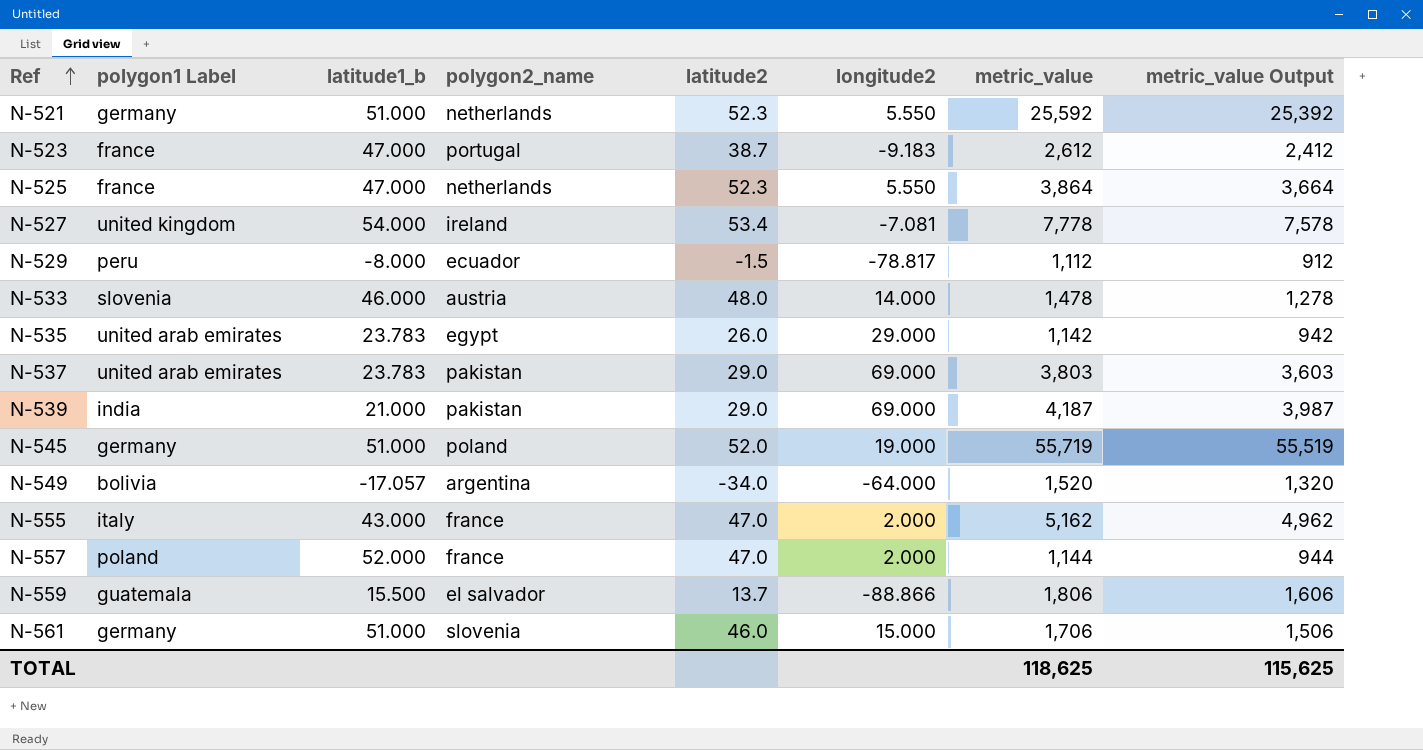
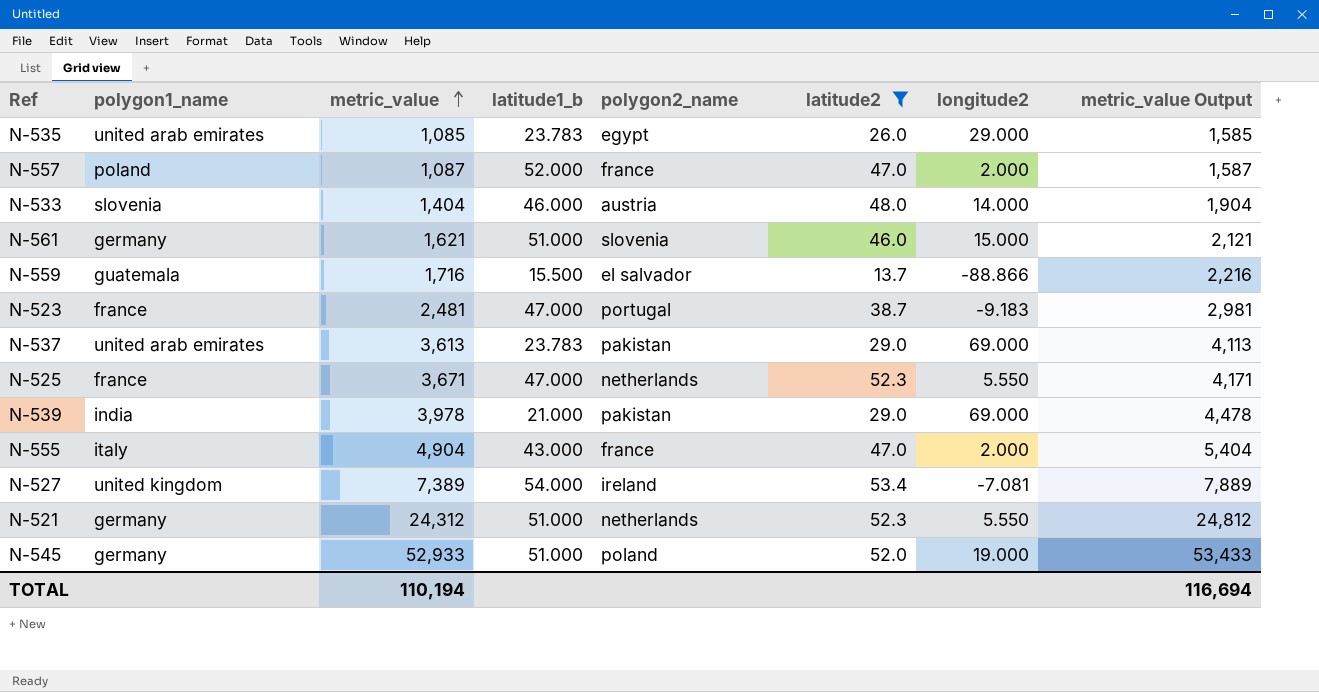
filter: none -> latitude2 >= 13.7
row order: Ref ascending -> metric_value ascending
column name: polygon1 Label -> polygon1_name
column metric_value | position: 7 -> 3
column metric_value Output | formula: [metric_value] - 200 -> [metric_value] + 500
N-535 | metric_value: 1,142 -> 1,085
N-557 | metric_value: 1,144 -> 1,087
N-533 | metric_value: 1,478 -> 1,404
N-561 | metric_value: 1,706 -> 1,621
N-559 | metric_value: 1,806 -> 1,716
N-523 | metric_value: 2,612 -> 2,481
N-537 | metric_value: 3,803 -> 3,613
N-525 | metric_value: 3,864 -> 3,671
N-539 | metric_value: 4,187 -> 3,978
N-555 | metric_value: 5,162 -> 4,904
N-527 | metric_value: 7,778 -> 7,389
N-521 | metric_value: 25,592 -> 24,312
N-545 | metric_value: 55,719 -> 52,933
TOTAL | metric_value: 118,625 -> 110,194
TOTAL | metric_value Output: 115,625 -> 116,694

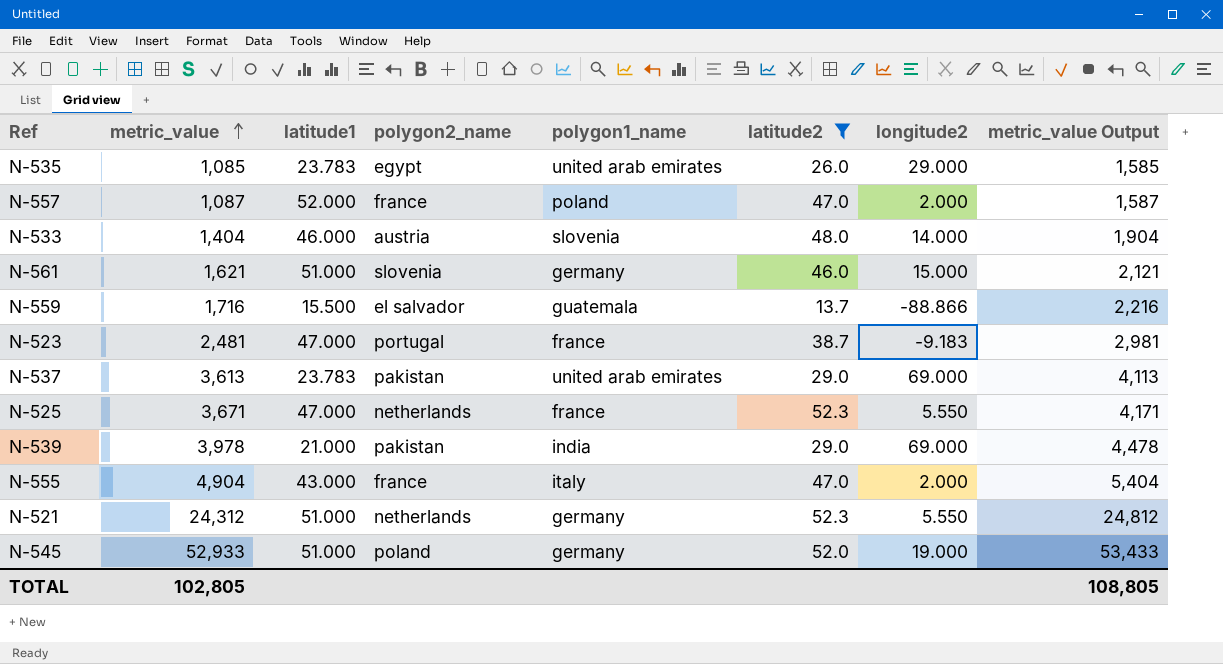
column name: latitude1_b -> latitude1
column polygon1_name | position: 2 -> 5
row N-527: united kingdom | 7,389 | 54.000 | ireland | 53.4 | -7.081 | 7,889 -> none
TOTAL | metric_value: 110,194 -> 102,805
TOTAL | metric_value Output: 116,694 -> 108,805

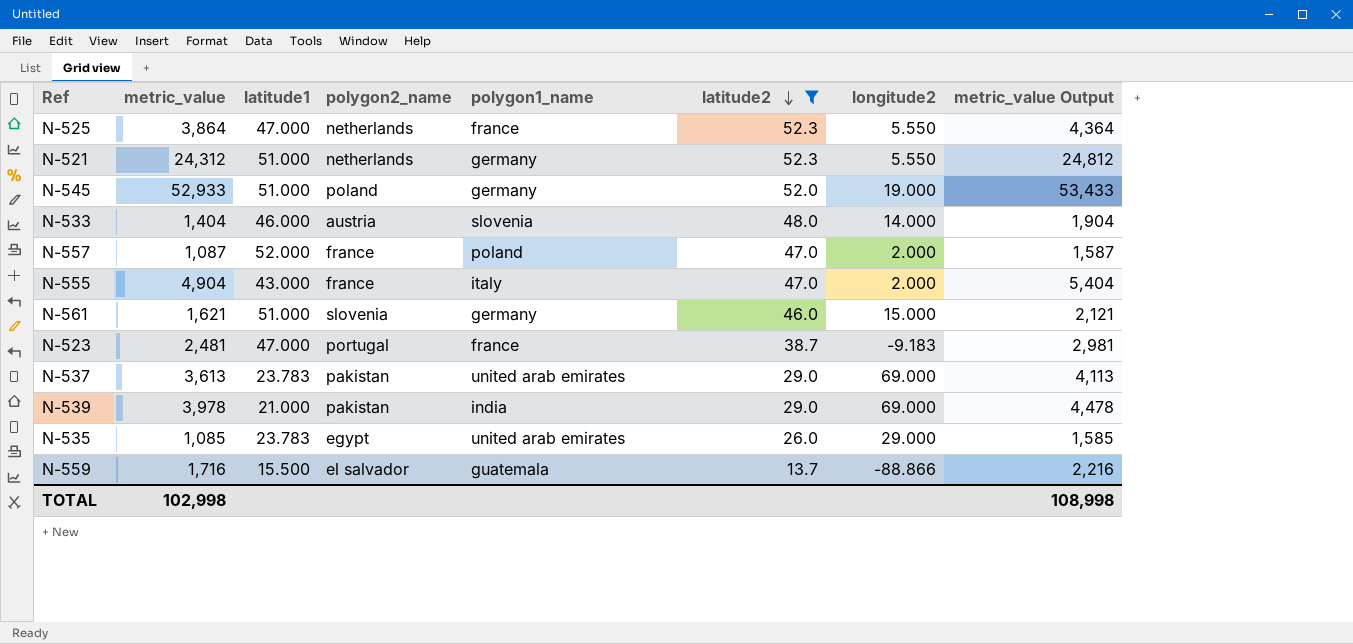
row order: metric_value ascending -> latitude2 descending
N-525 | metric_value: 3,671 -> 3,864
N-525 | metric_value Output: 4,171 -> 4,364
TOTAL | metric_value: 102,805 -> 102,998
TOTAL | metric_value Output: 108,805 -> 108,998

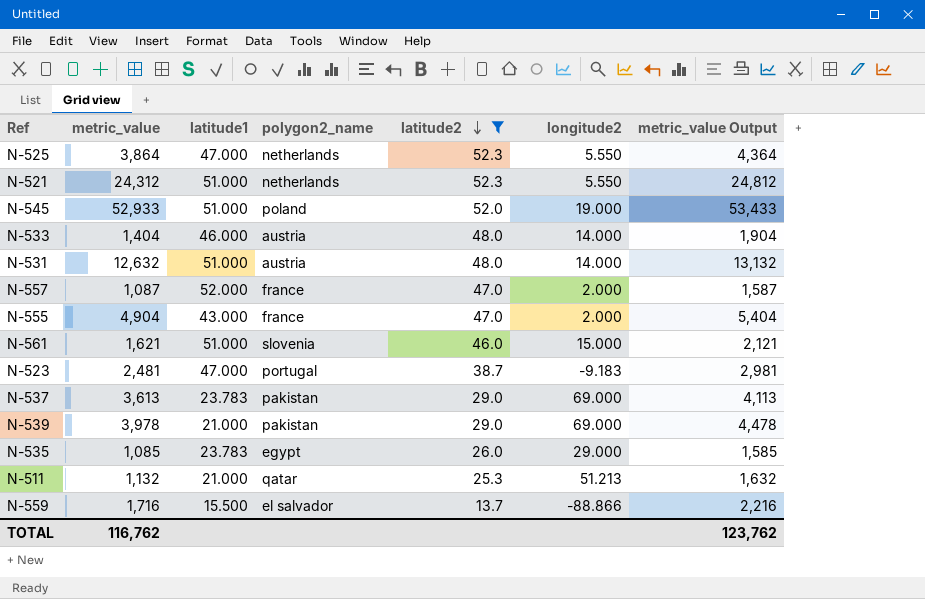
column polygon1_name | position: 5 -> none
row N-531: none -> 12,632 | 51.000 | austria | 48.0 | 14.000 | 13,132
row N-511: none -> 1,132 | 21.000 | qatar | 25.3 | 51.213 | 1,632
TOTAL | metric_value: 102,998 -> 116,762
TOTAL | metric_value Output: 108,998 -> 123,762

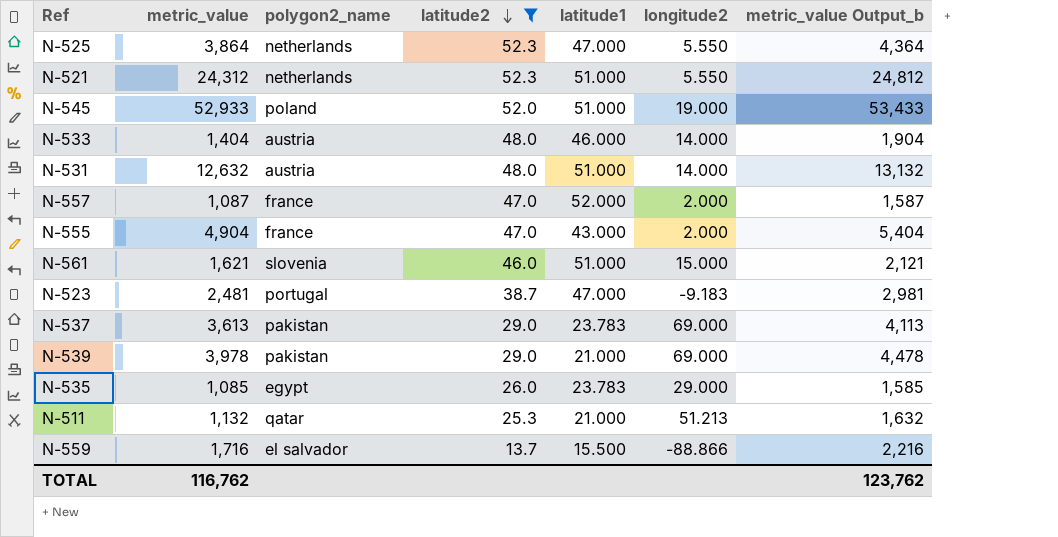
column latitude1 | position: 3 -> 5
column name: metric_value Output -> metric_value Output_b

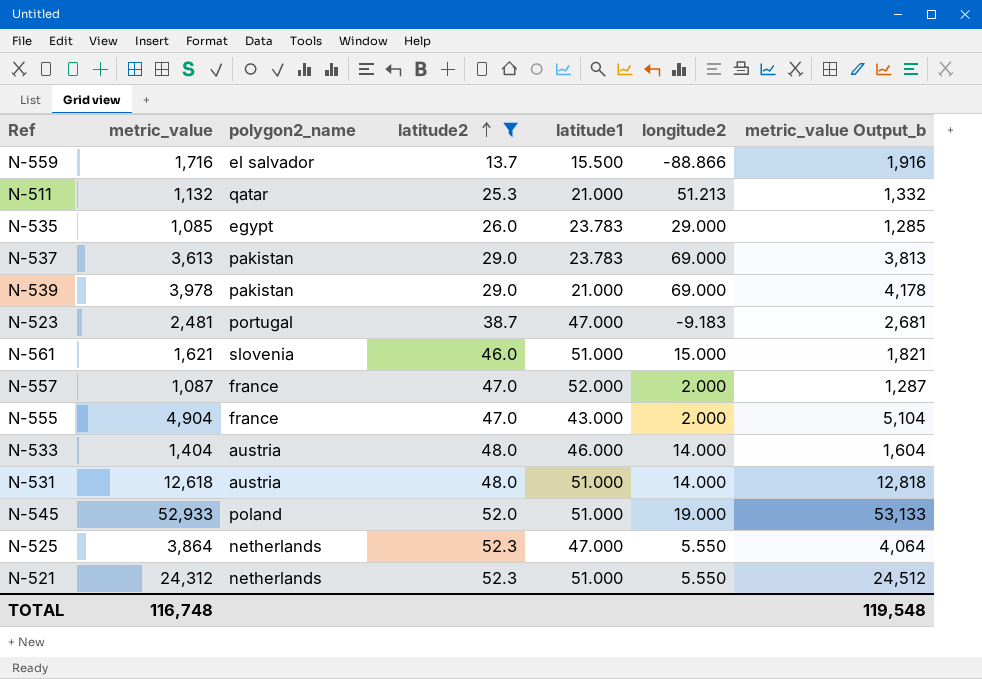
row order: latitude2 descending -> latitude2 ascending
column metric_value Output_b | formula: [metric_value] + 500 -> [metric_value] + 200
N-531 | metric_value: 12,632 -> 12,618
TOTAL | metric_value: 116,762 -> 116,748
TOTAL | metric_value Output_b: 123,762 -> 119,548

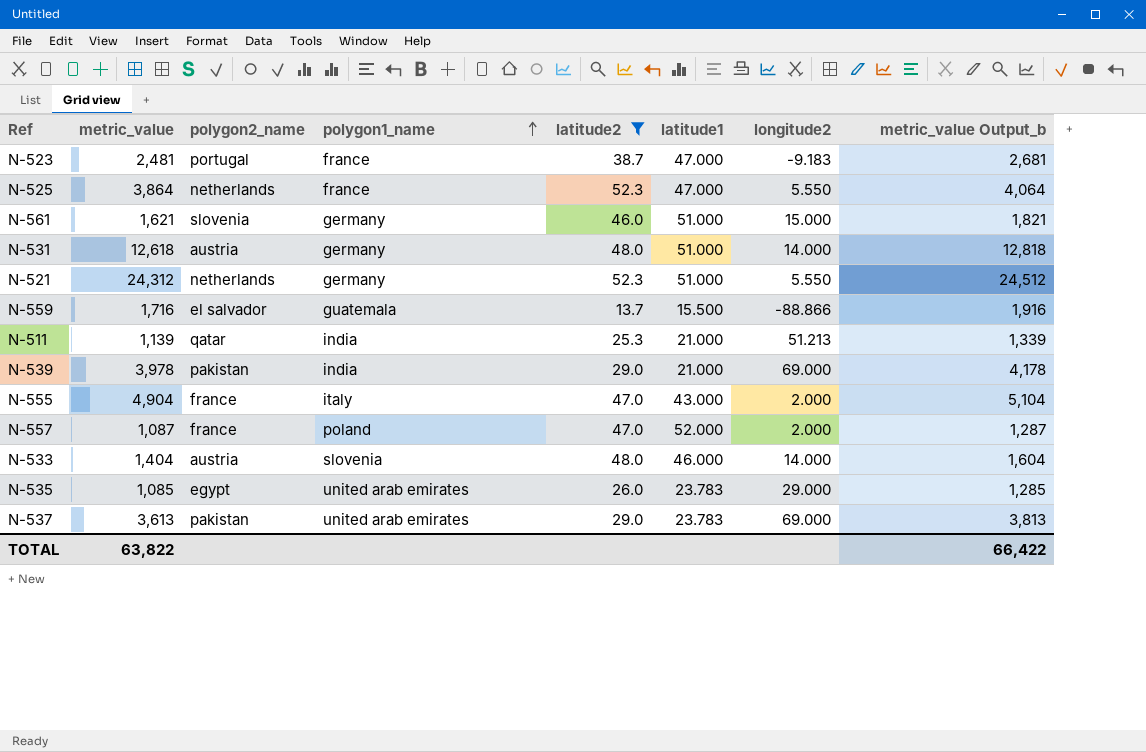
row order: latitude2 ascending -> polygon1_name ascending
column polygon1_name | position: none -> 4
row N-545: 52,933 | poland | 52.0 | 51.000 | 19.000 | 53,133 -> none
N-511 | metric_value: 1,132 -> 1,139
N-511 | metric_value Output_b: 1,332 -> 1,339
TOTAL | metric_value: 116,748 -> 63,822
TOTAL | metric_value Output_b: 119,548 -> 66,422

